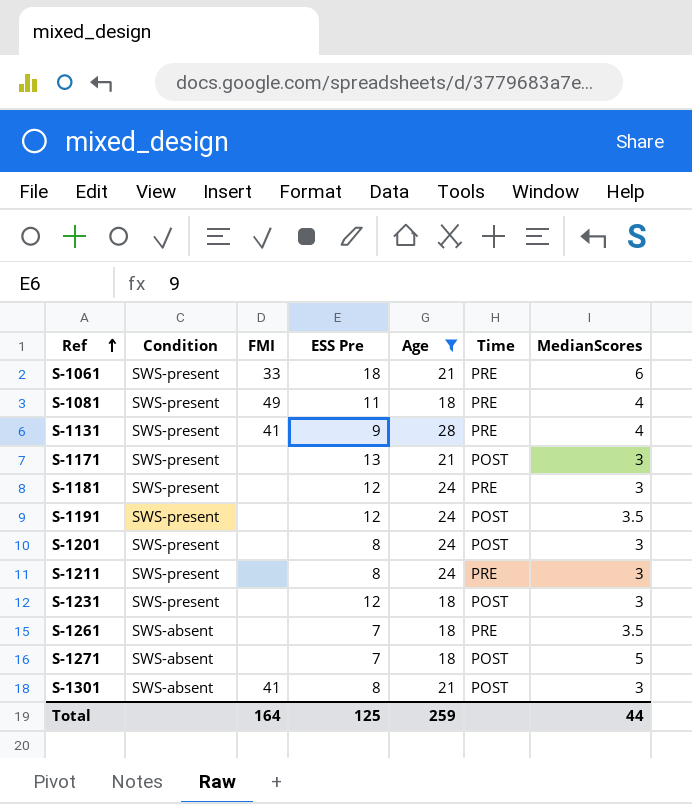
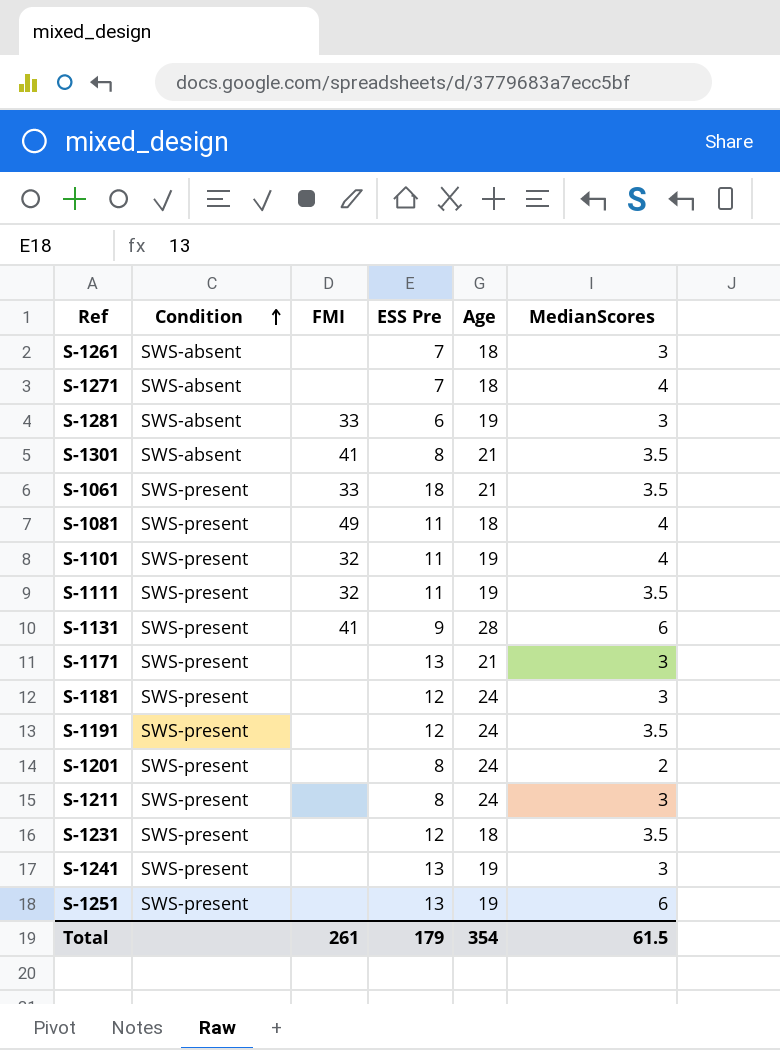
filter: Age != 19 -> none
row order: Ref ascending -> Condition ascending
column Time | position: 6 -> none
S-1261 | MedianScores: 3.5 -> 3
S-1271 | MedianScores: 5 -> 4
S-1301 | MedianScores: 3 -> 3.5
S-1061 | MedianScores: 6 -> 3.5
S-1131 | MedianScores: 4 -> 6
S-1201 | MedianScores: 3 -> 2
S-1231 | MedianScores: 3 -> 3.5
Total | FMI: 164 -> 261
Total | ESS Pre: 125 -> 179
Total | Age: 259 -> 354
Total | MedianScores: 44 -> 61.5

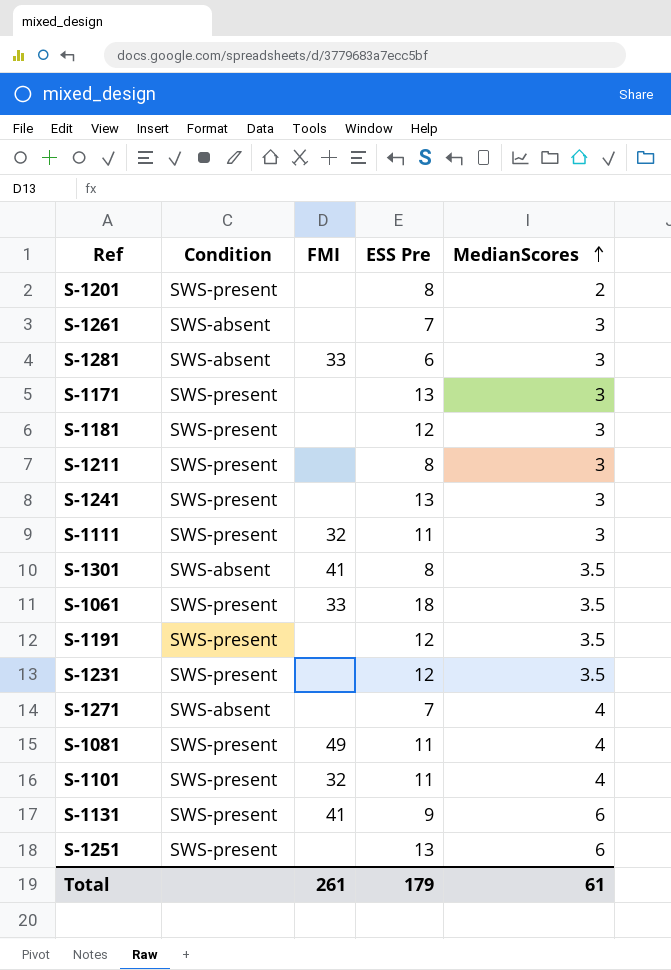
row order: Condition ascending -> MedianScores ascending
column Age | position: 5 -> none
S-1111 | MedianScores: 3.5 -> 3
Total | MedianScores: 61.5 -> 61

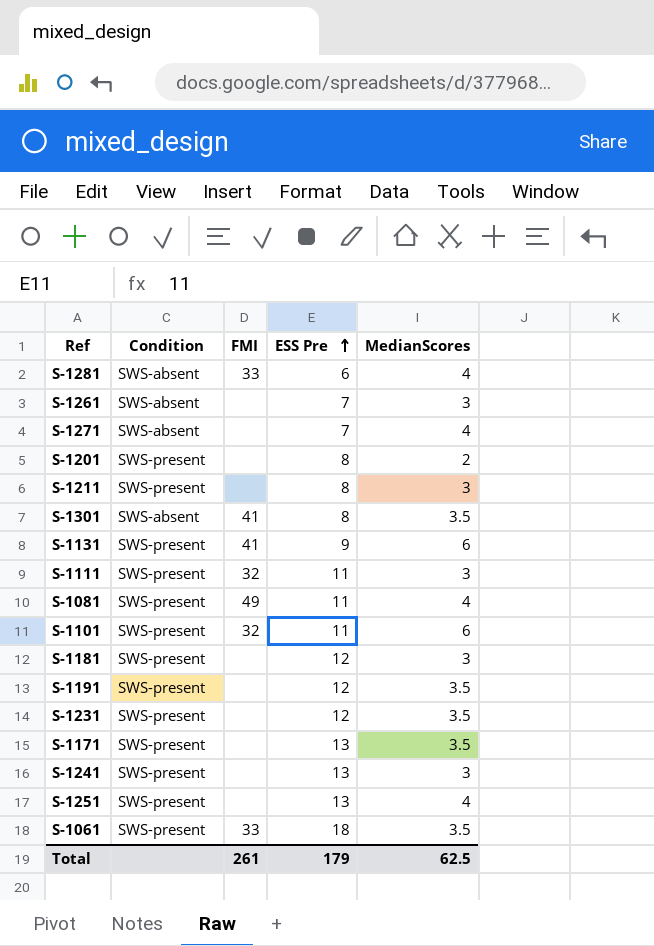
row order: MedianScores ascending -> ESS Pre ascending
S-1281 | MedianScores: 3 -> 4
S-1101 | MedianScores: 4 -> 6
S-1171 | MedianScores: 3 -> 3.5
S-1251 | MedianScores: 6 -> 4
Total | MedianScores: 61 -> 62.5

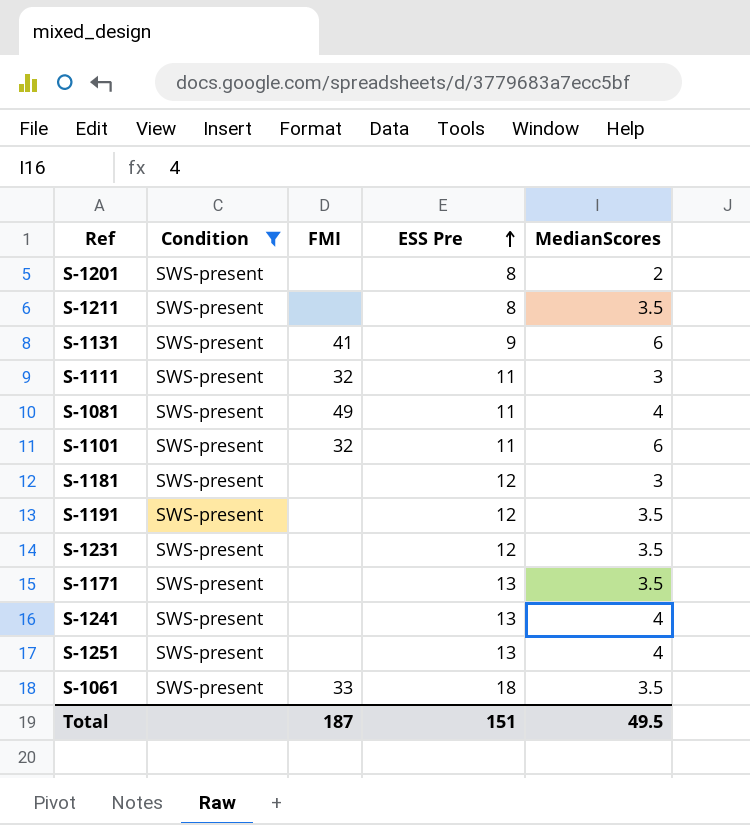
filter: none -> Condition = SWS-present
S-1211 | MedianScores: 3 -> 3.5
S-1241 | MedianScores: 3 -> 4
Total | FMI: 261 -> 187
Total | ESS Pre: 179 -> 151
Total | MedianScores: 62.5 -> 49.5

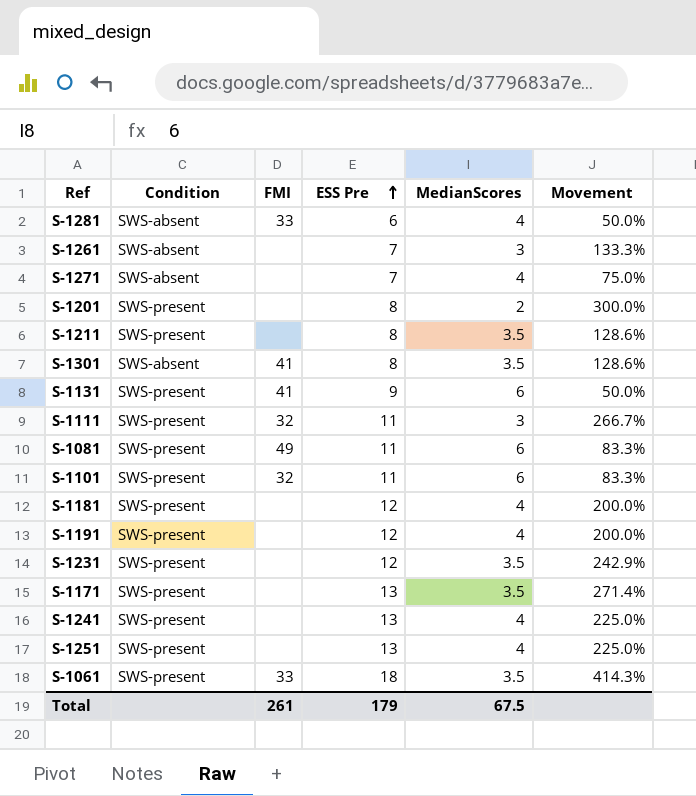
filter: Condition = SWS-present -> none
column Movement | formula: none -> ([ESS Pre] - [MedianScores]) / [MedianScores]
S-1081 | MedianScores: 4 -> 6
S-1181 | MedianScores: 3 -> 4
S-1191 | MedianScores: 3.5 -> 4
Total | FMI: 187 -> 261
Total | ESS Pre: 151 -> 179
Total | MedianScores: 49.5 -> 67.5

